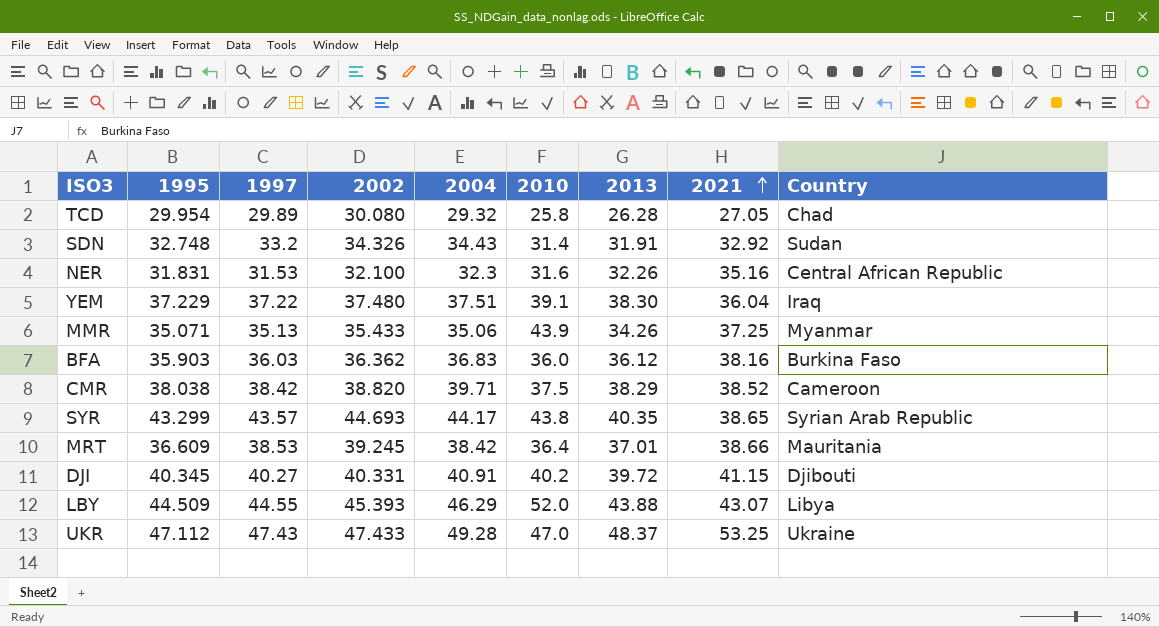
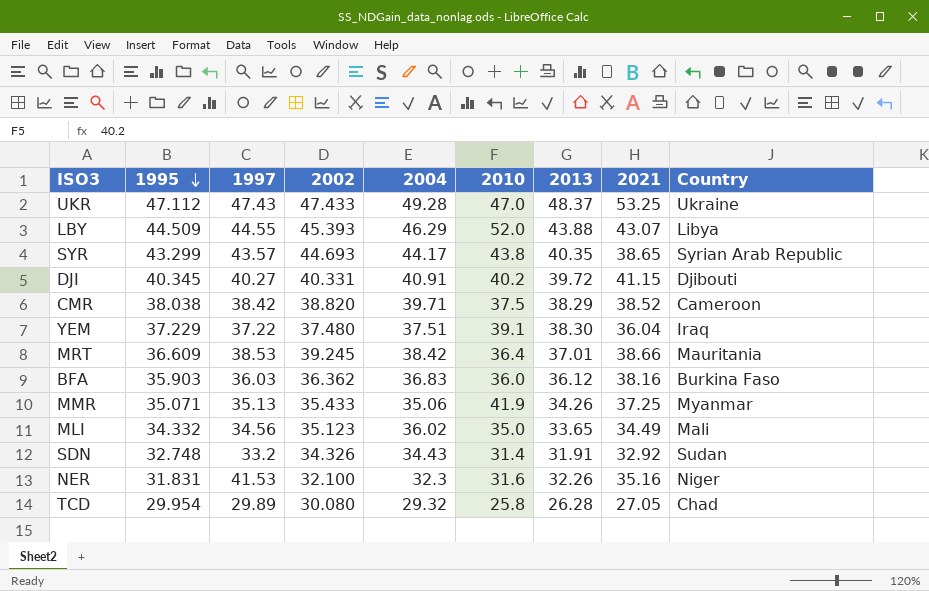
row order: 2021 ascending -> 1995 descending
MMR | 2010: 43.9 -> 41.9
row MLI: none -> 34.332 | 34.56 | 35.123 | 36.02 | 35.0 | 33.65 | 34.49 | Mali
NER | 1997: 31.53 -> 41.53
NER | Country: Central African Republic -> Niger

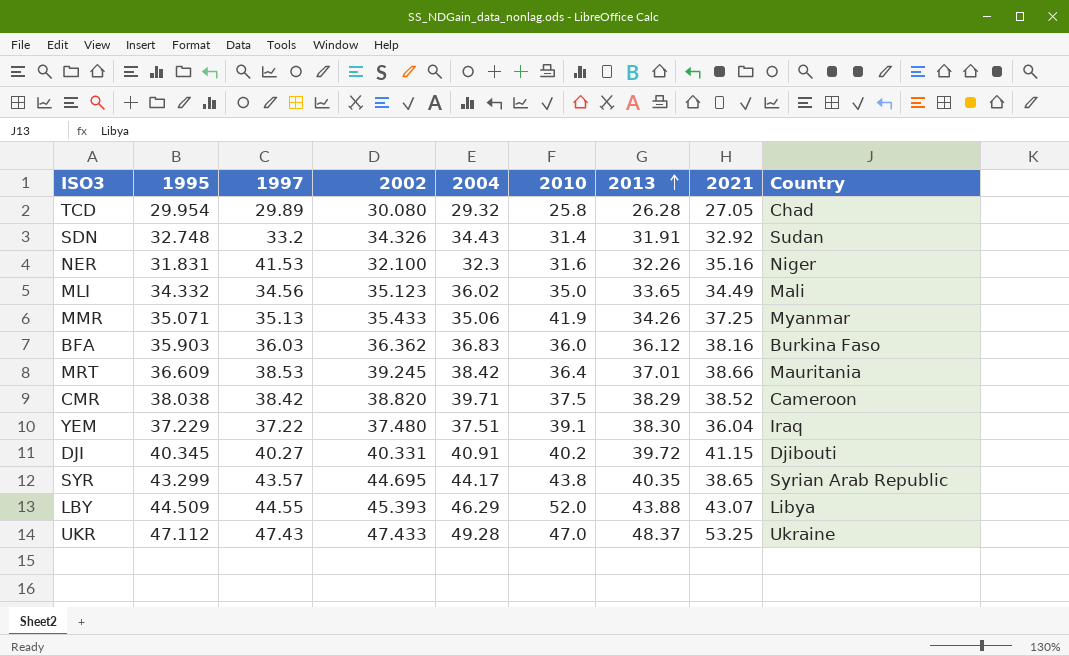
row order: 1995 descending -> 2013 ascending
SYR | 2002: 44.693 -> 44.695

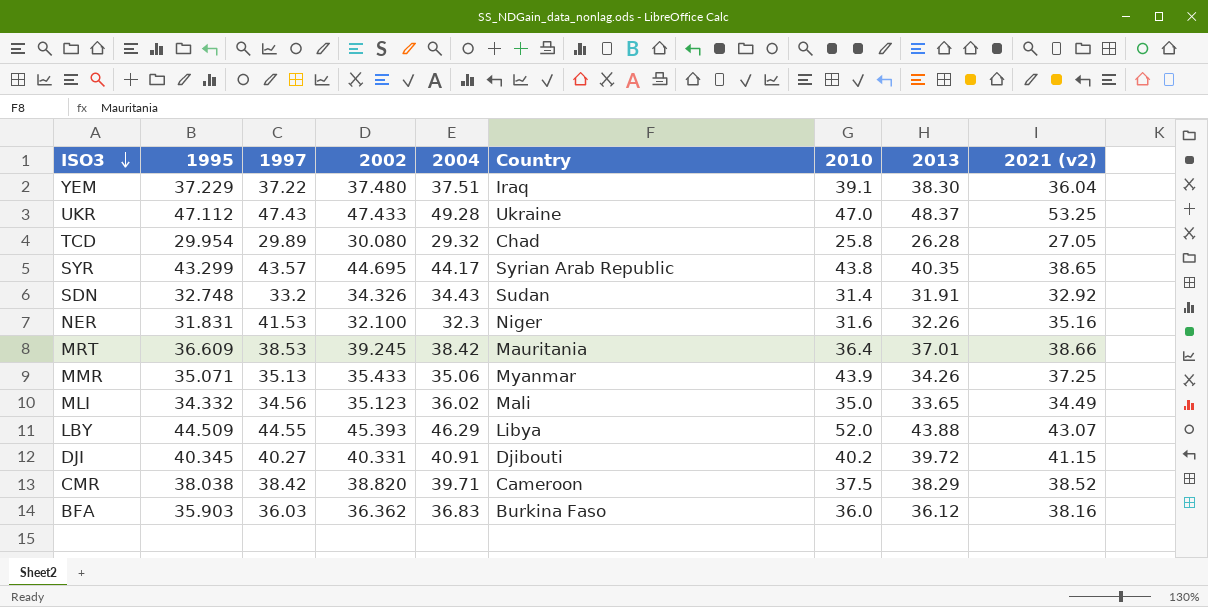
row order: 2013 ascending -> ISO3 descending
column Country | position: 9 -> 6
column name: 2021 -> 2021 (v2)
MMR | 2010: 41.9 -> 43.9

